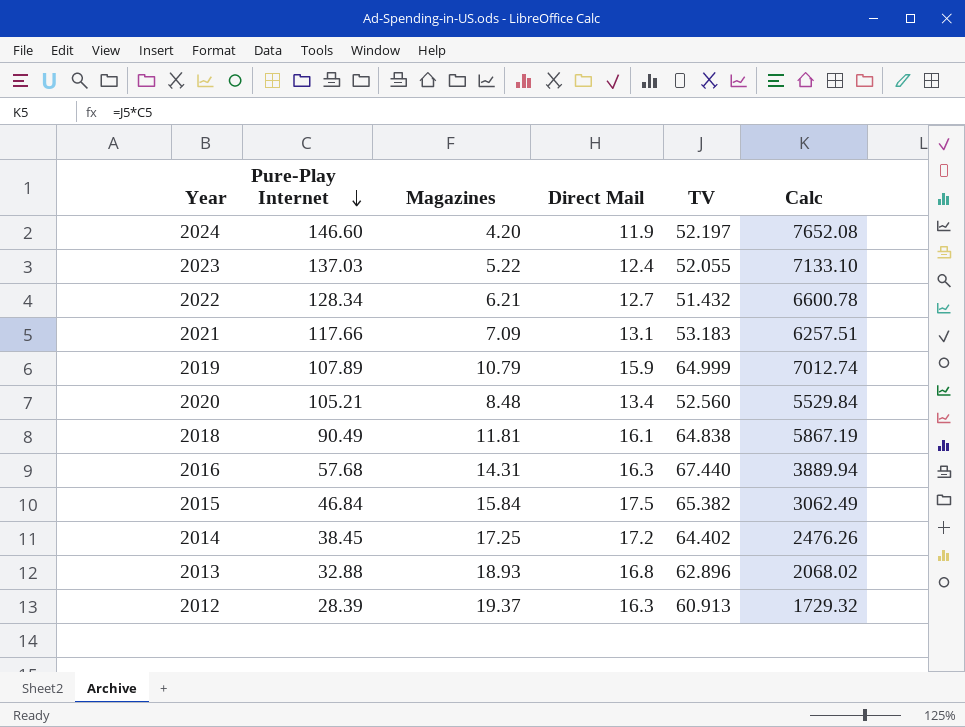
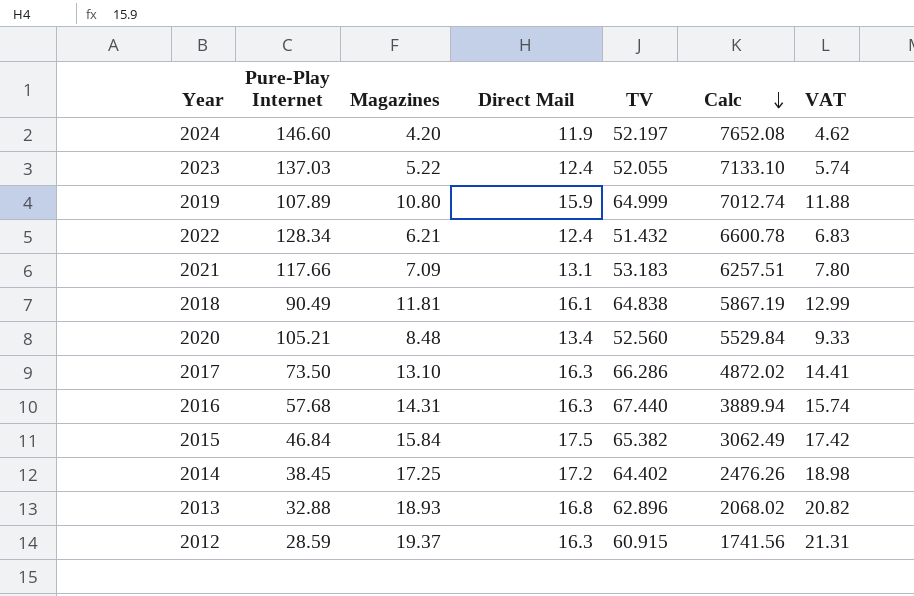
row order: Pure-Play Internet descending -> Calc descending
column VAT | formula: none -> [Magazines] * 1.1
2019 | Magazines: 10.79 -> 10.80
2022 | Direct Mail: 12.7 -> 12.4
row 2017: none -> 73.50 | 13.10 | 16.3 | 66.286 | 4872.02 | 14.41
2012 | Pure-Play Internet: 28.39 -> 28.59
2012 | TV: 60.913 -> 60.915
2012 | Calc: 1729.32 -> 1741.56

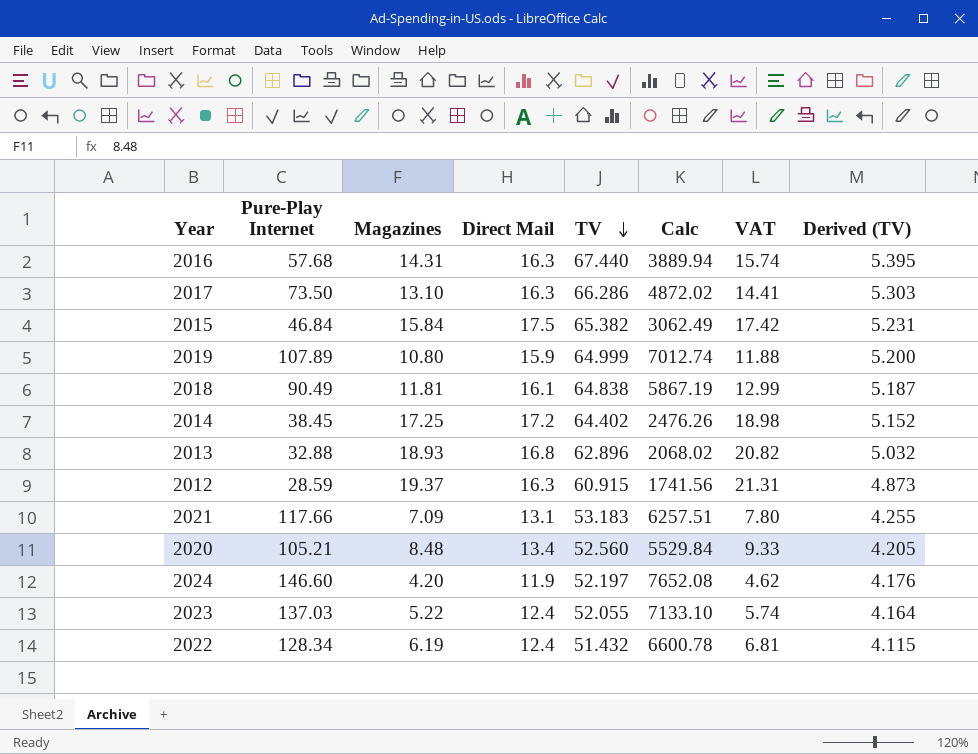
row order: Calc descending -> TV descending
column Derived (TV) | formula: none -> [TV] * 0.08
2022 | Magazines: 6.21 -> 6.19
2022 | VAT: 6.83 -> 6.81

